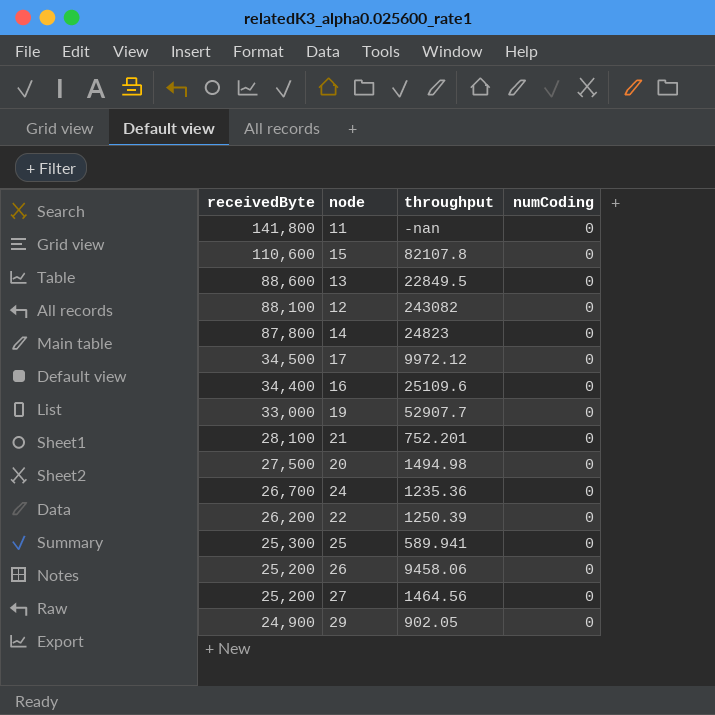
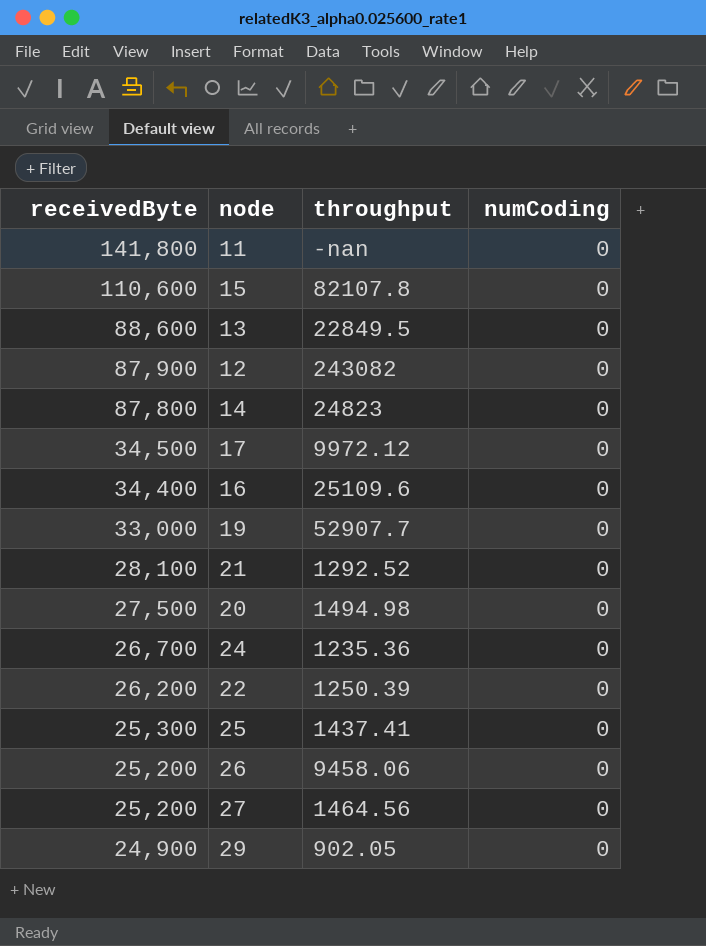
12 | receivedByte: 88,100 -> 87,900
21 | throughput: 752.201 -> 1292.52
25 | throughput: 589.941 -> 1437.41

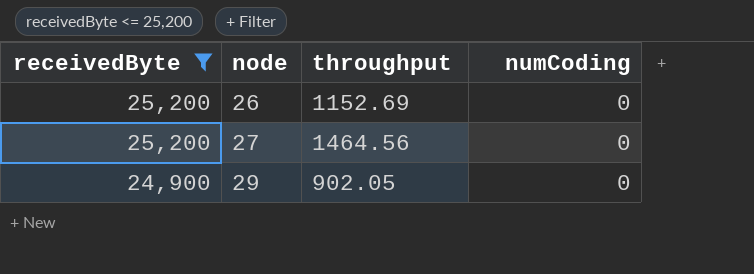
filter: none -> receivedByte <= 25,200
26 | throughput: 9458.06 -> 1152.69

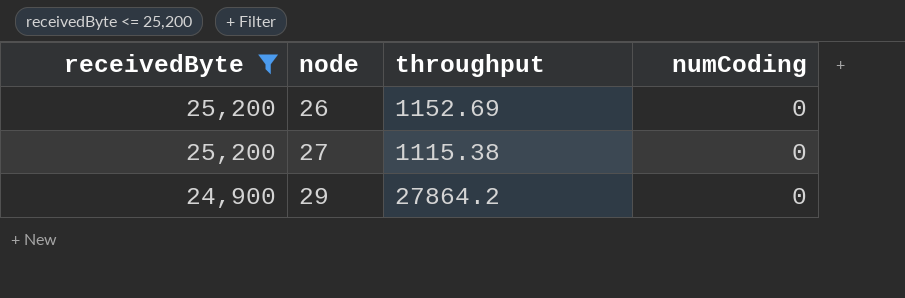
27 | throughput: 1464.56 -> 1115.38
29 | throughput: 902.05 -> 27864.2

